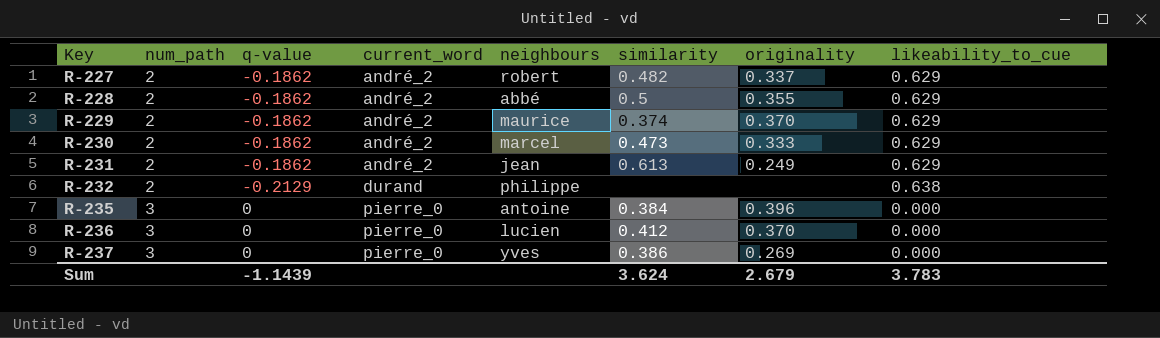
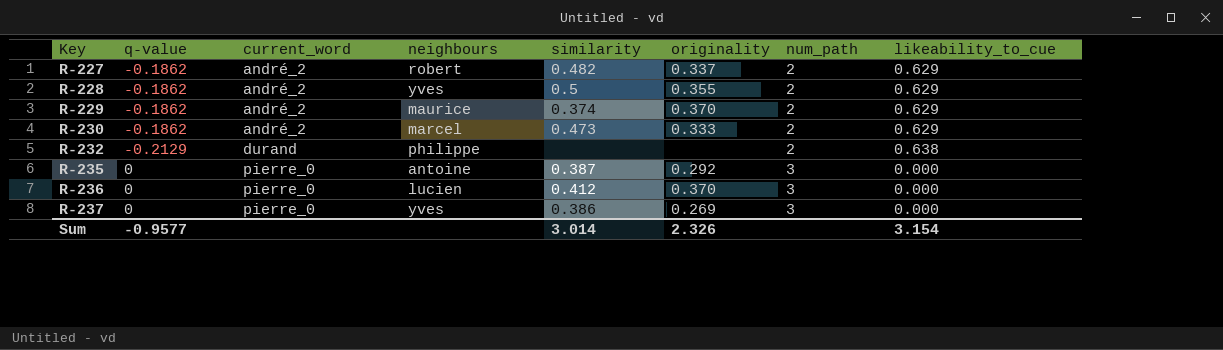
column num_path | position: 2 -> 7
row R-231: 2 | -0.1862 | andré_2 | jean | 0.613 | 0.249 | 0.629 -> none
R-228 | neighbours: abbé -> yves
R-235 | similarity: 0.384 -> 0.387
R-235 | originality: 0.396 -> 0.292
Sum | q-value: -1.1439 -> -0.9577
Sum | similarity: 3.624 -> 3.014
Sum | originality: 2.679 -> 2.326
Sum | likeability_to_cue: 3.783 -> 3.154

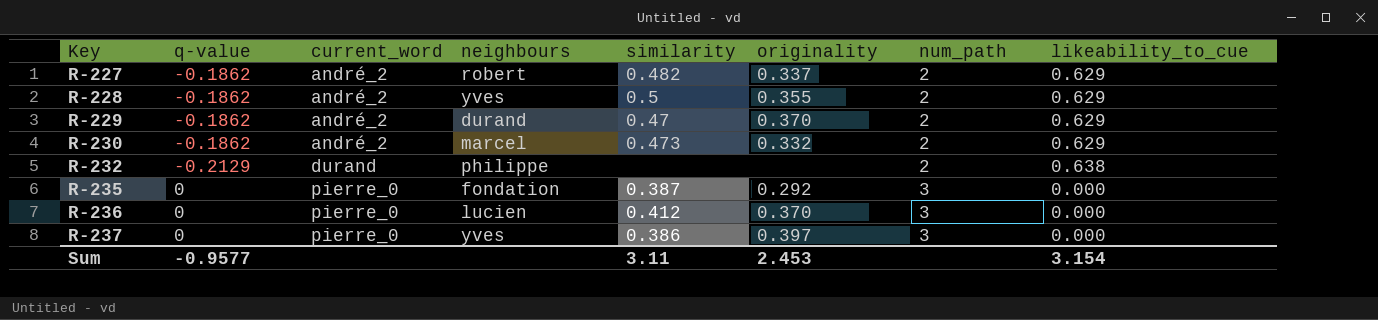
R-229 | neighbours: maurice -> durand
R-229 | similarity: 0.374 -> 0.47
R-230 | originality: 0.333 -> 0.332
R-235 | neighbours: antoine -> fondation
R-237 | originality: 0.269 -> 0.397
Sum | similarity: 3.014 -> 3.11
Sum | originality: 2.326 -> 2.453

